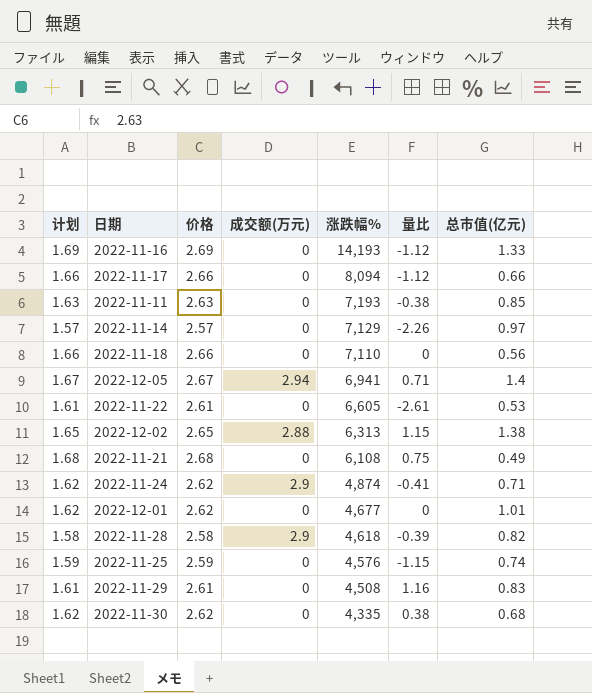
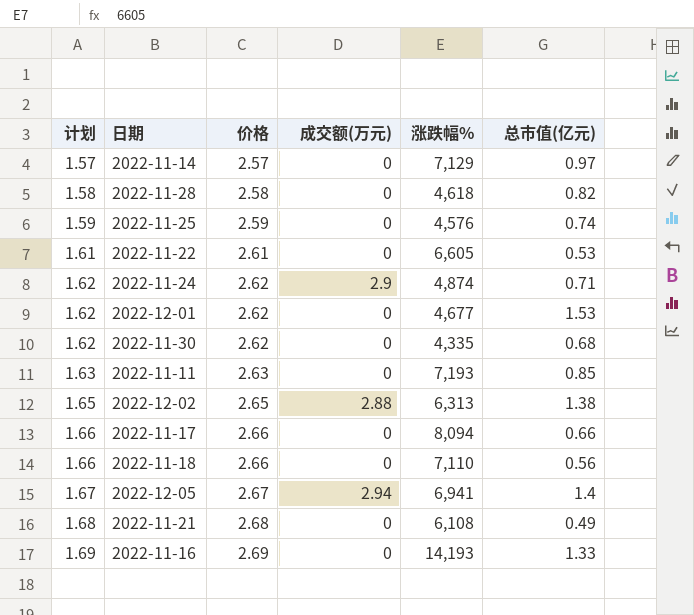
row order: 涨跌幅% descending -> 计划 ascending
column 量比 | position: 6 -> none
row 2022-11-29: 1.61 | 2.61 | 0 | 4,508 | 1.16 | 0.83 -> none
2022-11-28 | 成交额(万元): 2.9 -> 0
2022-12-01 | 总市值(亿元): 1.01 -> 1.53

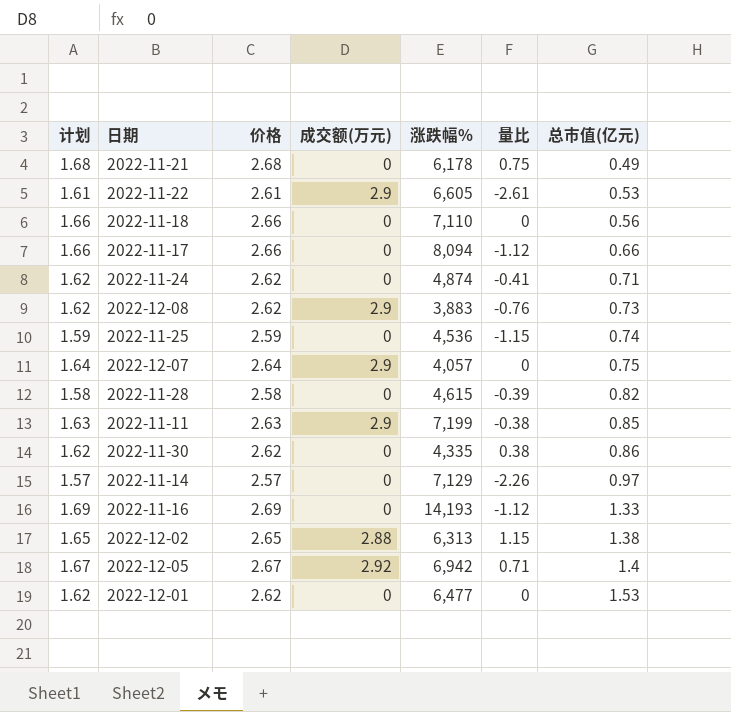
row order: 计划 ascending -> 总市值(亿元) ascending
column 量比 | position: none -> 6
2022-11-21 | 涨跌幅%: 6,108 -> 6,178
2022-11-22 | 成交额(万元): 0 -> 2.9
2022-11-24 | 成交额(万元): 2.9 -> 0
row 2022-12-08: none -> 1.62 | 2.62 | 2.9 | 3,883 | -0.76 | 0.73
2022-11-25 | 涨跌幅%: 4,576 -> 4,536
row 2022-12-07: none -> 1.64 | 2.64 | 2.9 | 4,057 | 0 | 0.75
2022-11-28 | 涨跌幅%: 4,618 -> 4,615
2022-11-11 | 成交额(万元): 0 -> 2.9
2022-11-11 | 涨跌幅%: 7,193 -> 7,199
2022-11-30 | 总市值(亿元): 0.68 -> 0.86
2022-12-05 | 成交额(万元): 2.94 -> 2.92
2022-12-05 | 涨跌幅%: 6,941 -> 6,942
2022-12-01 | 涨跌幅%: 4,677 -> 6,477

